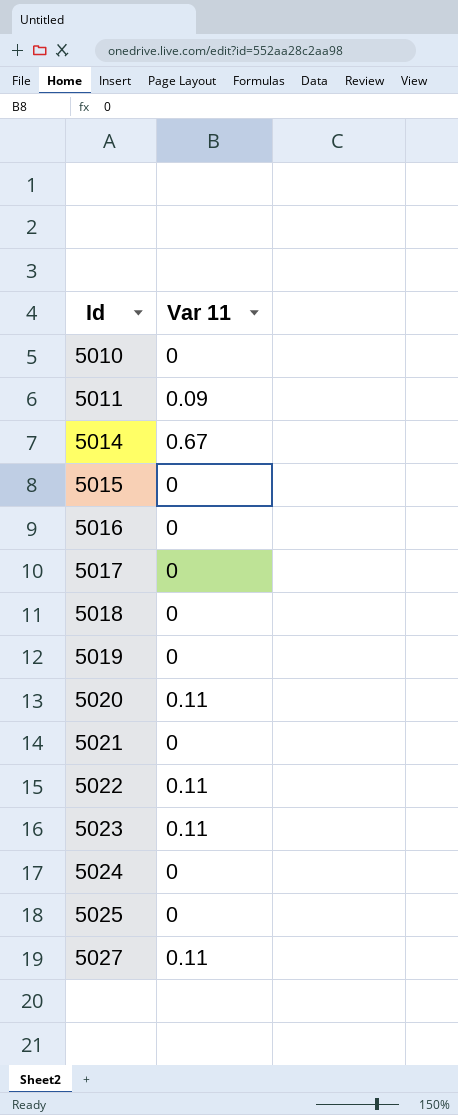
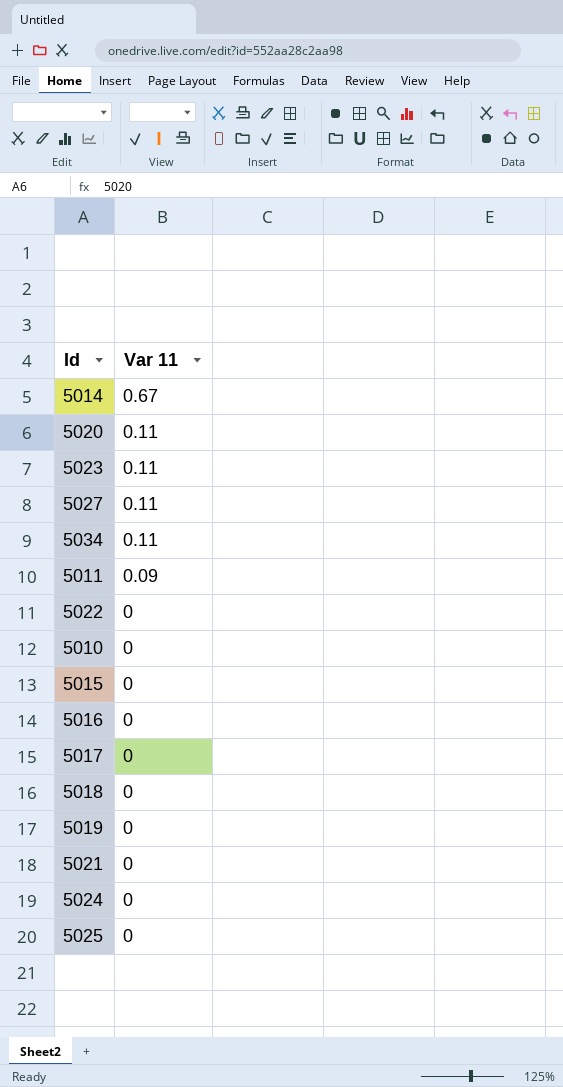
row order: Id ascending -> Var 11 descending
row 5034: none -> 0.11
5022 | Var 11: 0.11 -> 0

